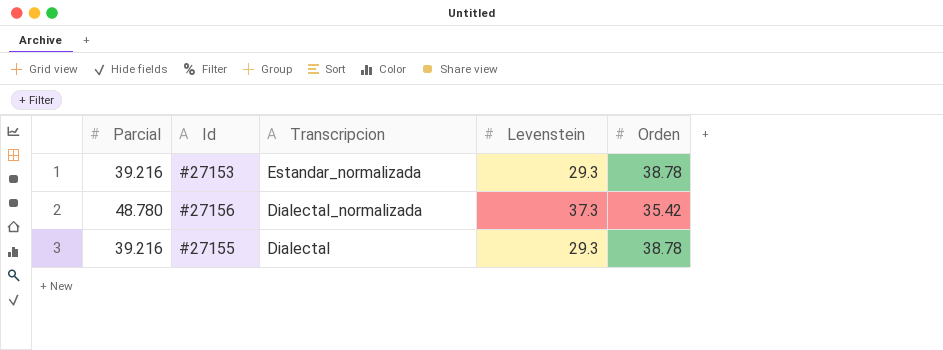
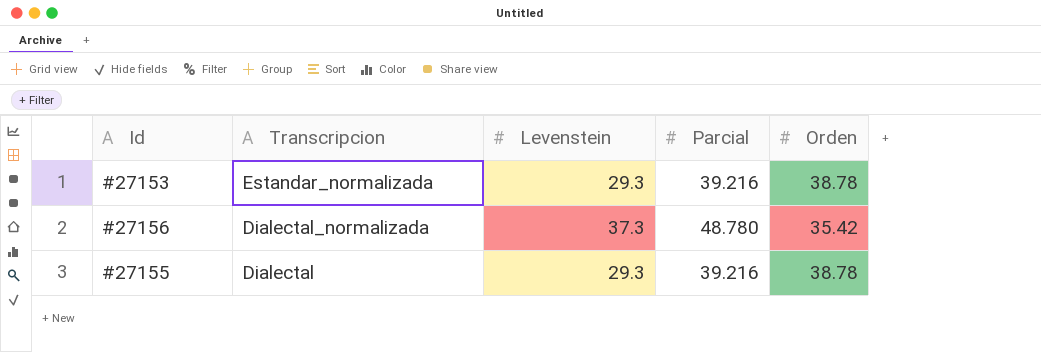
column Parcial | position: 1 -> 4

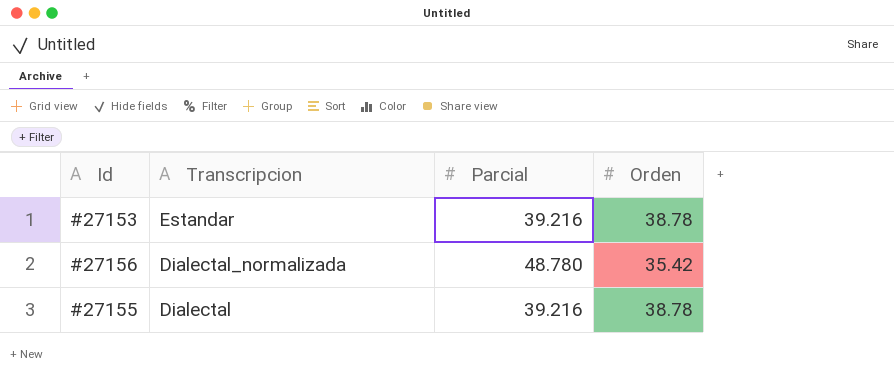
column Levenstein | position: 3 -> none
#27153 | Transcripcion: Estandar_normalizada -> Estandar

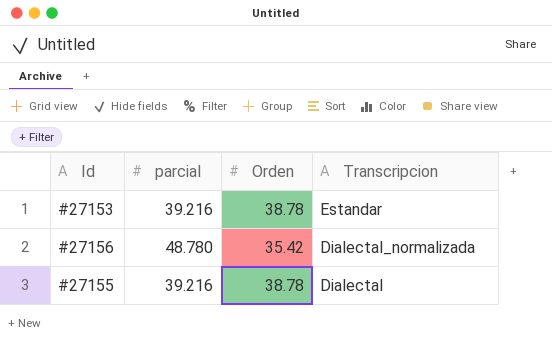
column name: Parcial -> parcial
column Transcripcion | position: 2 -> 4

